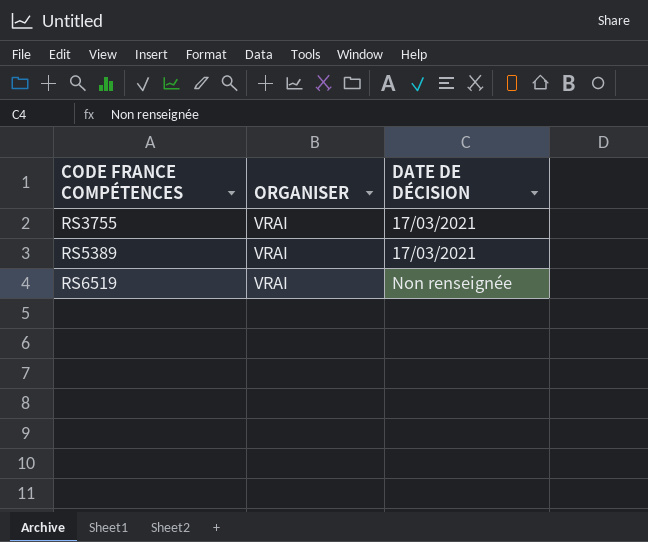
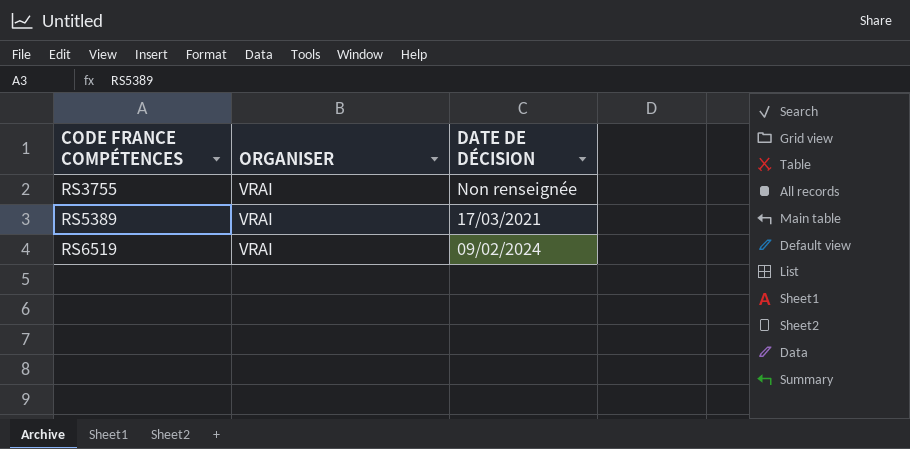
RS3755 | DATE DE DÉCISION: 17/03/2021 -> Non renseignée
RS6519 | DATE DE DÉCISION: Non renseignée -> 09/02/2024

